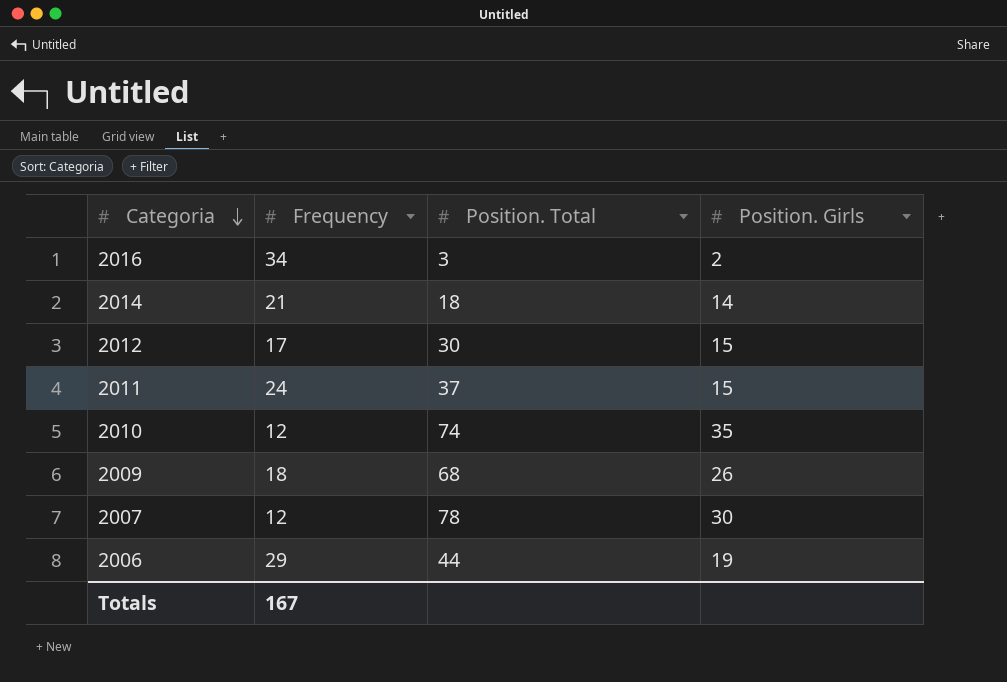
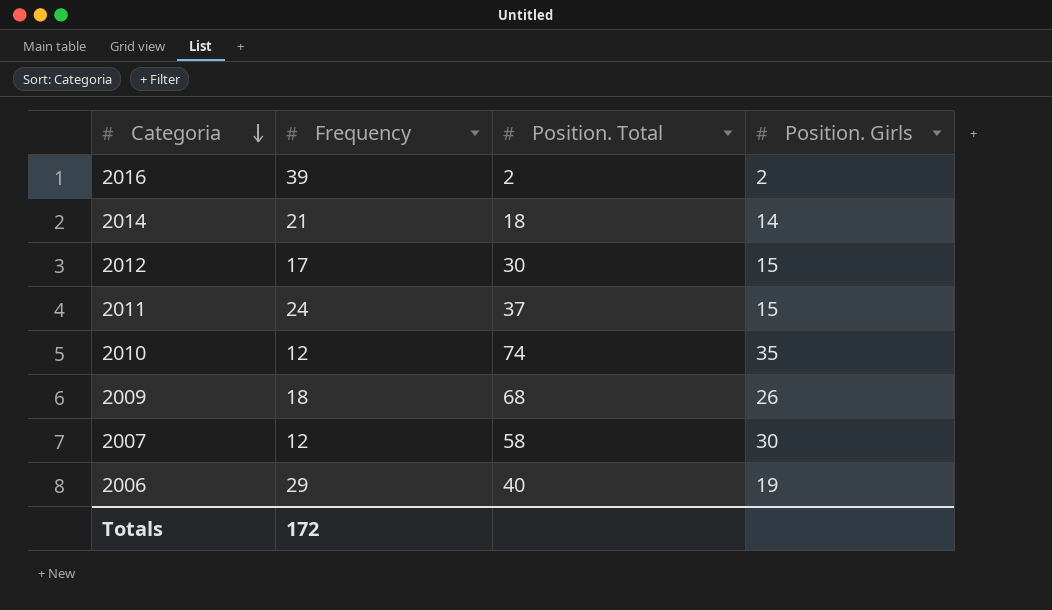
2016 | Frequency: 34 -> 39
2016 | Position. Total: 3 -> 2
2007 | Position. Total: 78 -> 58
2006 | Position. Total: 44 -> 40
Totals | Frequency: 167 -> 172

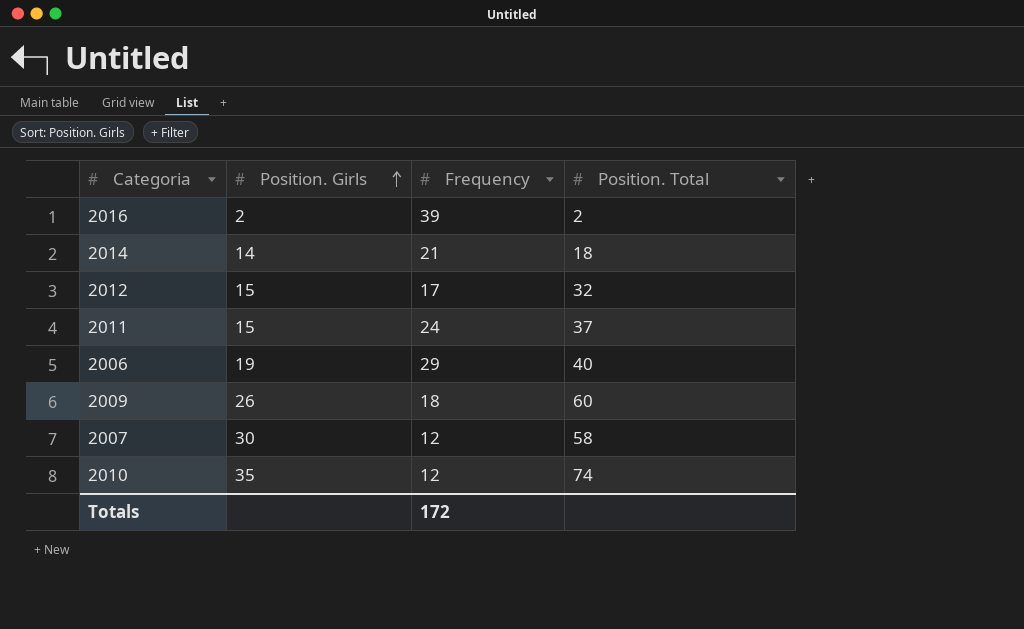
row order: Categoria descending -> Position. Girls ascending
column Position. Girls | position: 4 -> 2
2012 | Position. Total: 30 -> 32
2009 | Position. Total: 68 -> 60

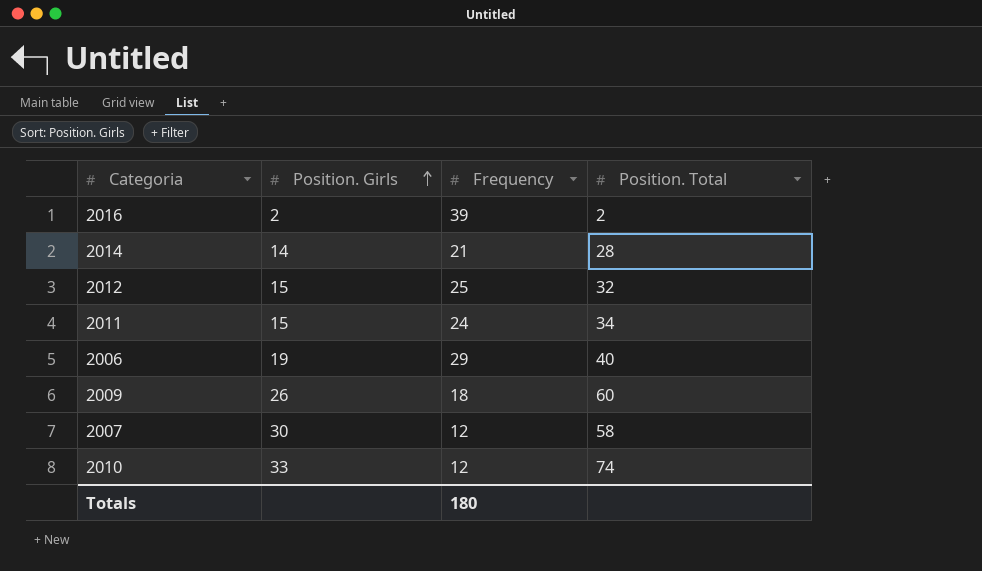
2014 | Position. Total: 18 -> 28
2012 | Frequency: 17 -> 25
2011 | Position. Total: 37 -> 34
2010 | Position. Girls: 35 -> 33
Totals | Frequency: 172 -> 180

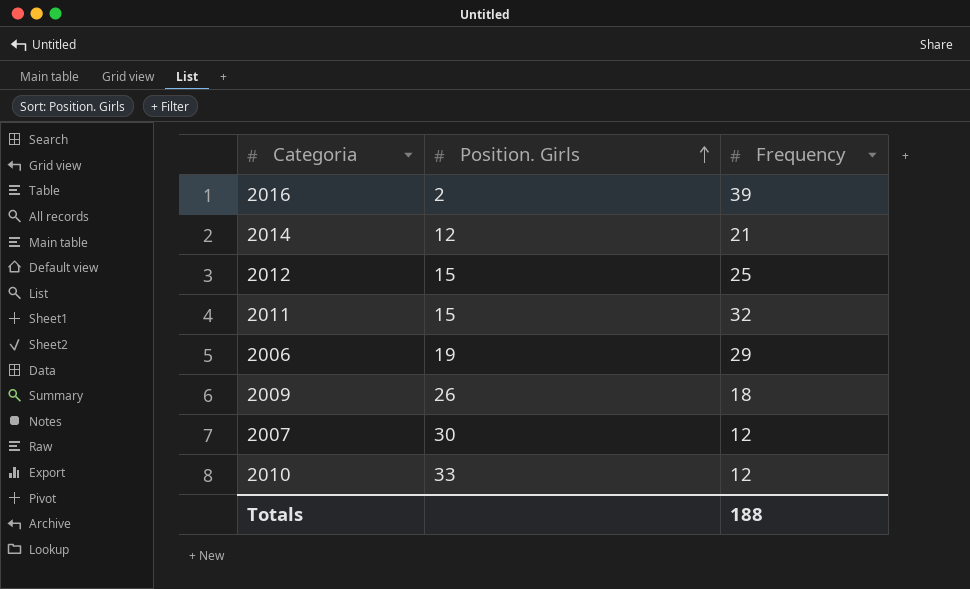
column Position. Total | position: 4 -> none
2014 | Position. Girls: 14 -> 12
2011 | Frequency: 24 -> 32
Totals | Frequency: 180 -> 188

